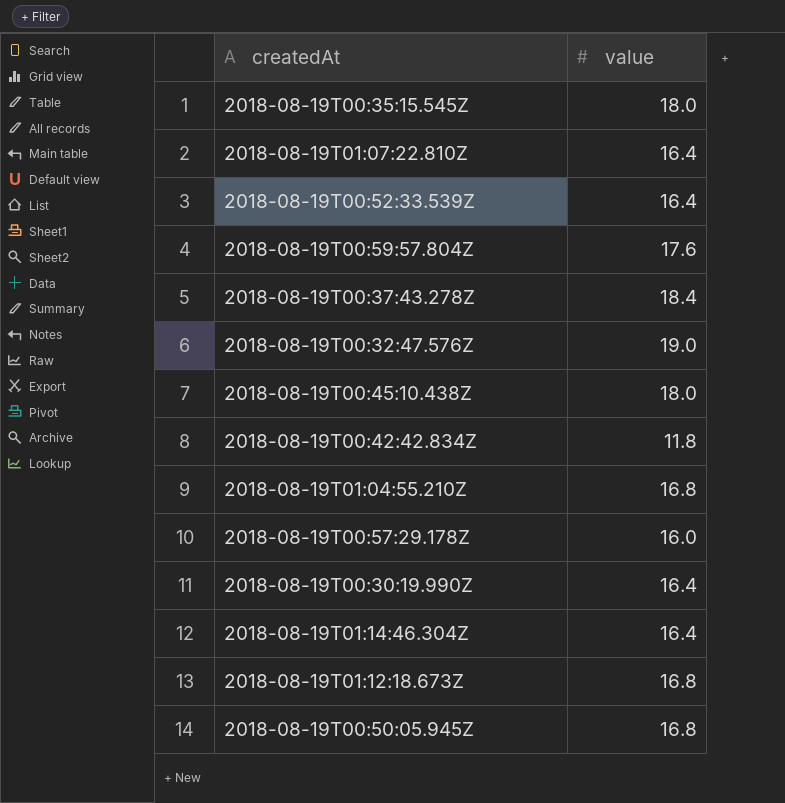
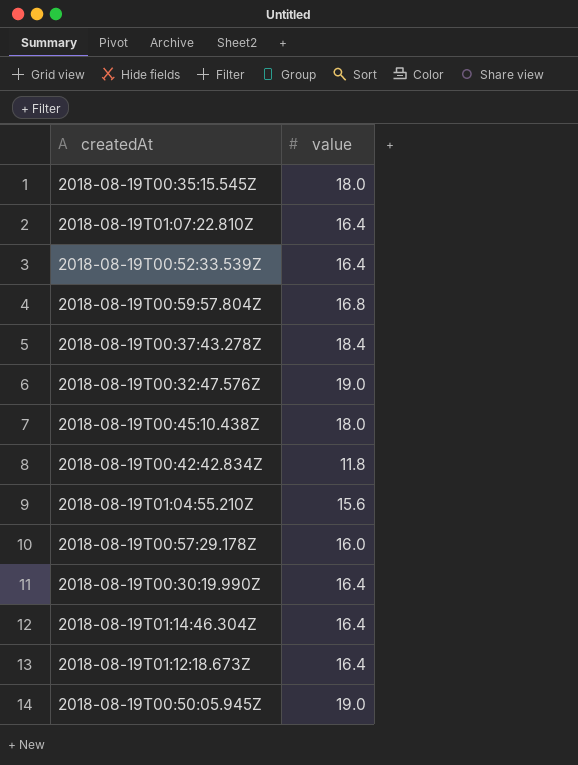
2018-08-19T00:59:57.804Z | value: 17.6 -> 16.8
2018-08-19T01:04:55.210Z | value: 16.8 -> 15.6
2018-08-19T01:12:18.673Z | value: 16.8 -> 16.4
2018-08-19T00:50:05.945Z | value: 16.8 -> 19.0

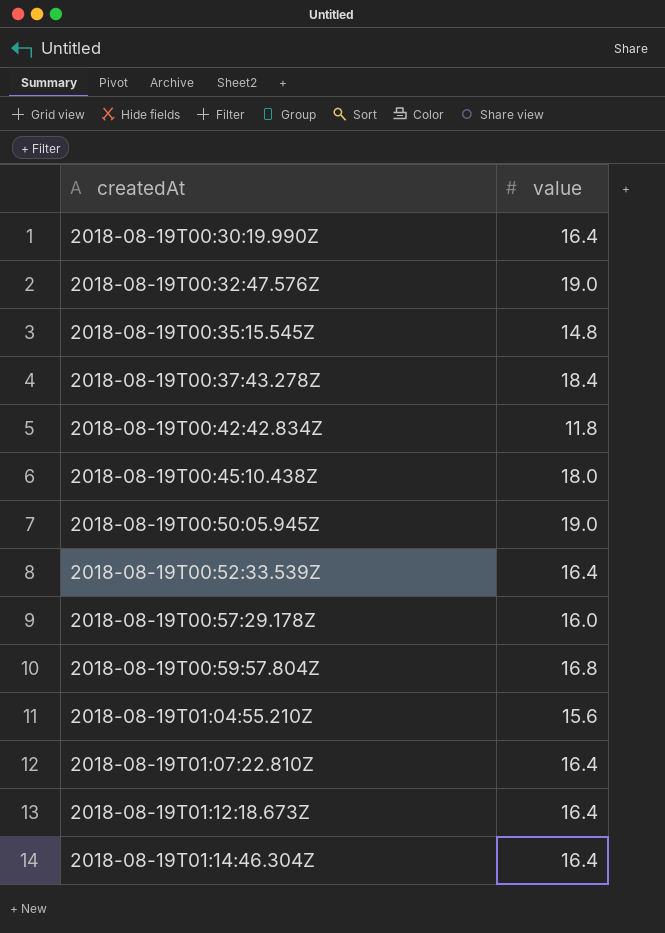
row order: none -> createdAt ascending
2018-08-19T00:35:15.545Z | value: 18.0 -> 14.8

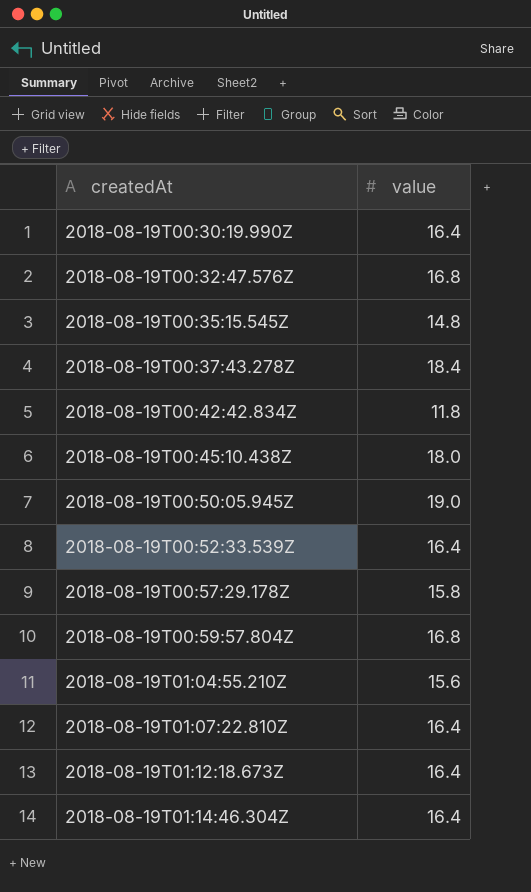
2018-08-19T00:32:47.576Z | value: 19.0 -> 16.8
2018-08-19T00:57:29.178Z | value: 16.0 -> 15.8

